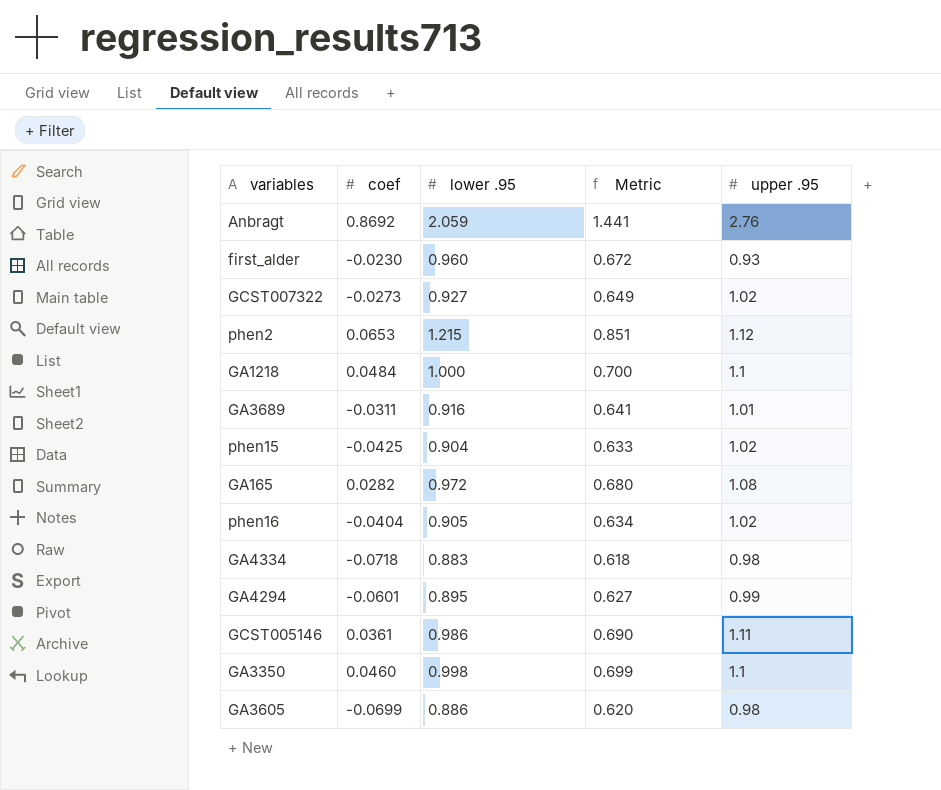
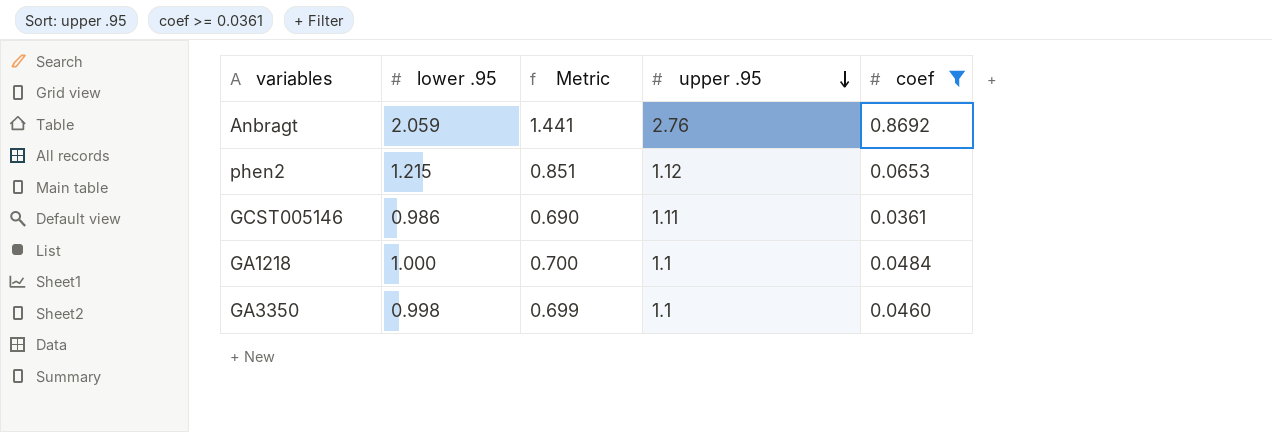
filter: none -> coef >= 0.0361
row order: none -> upper .95 descending
column coef | position: 2 -> 5

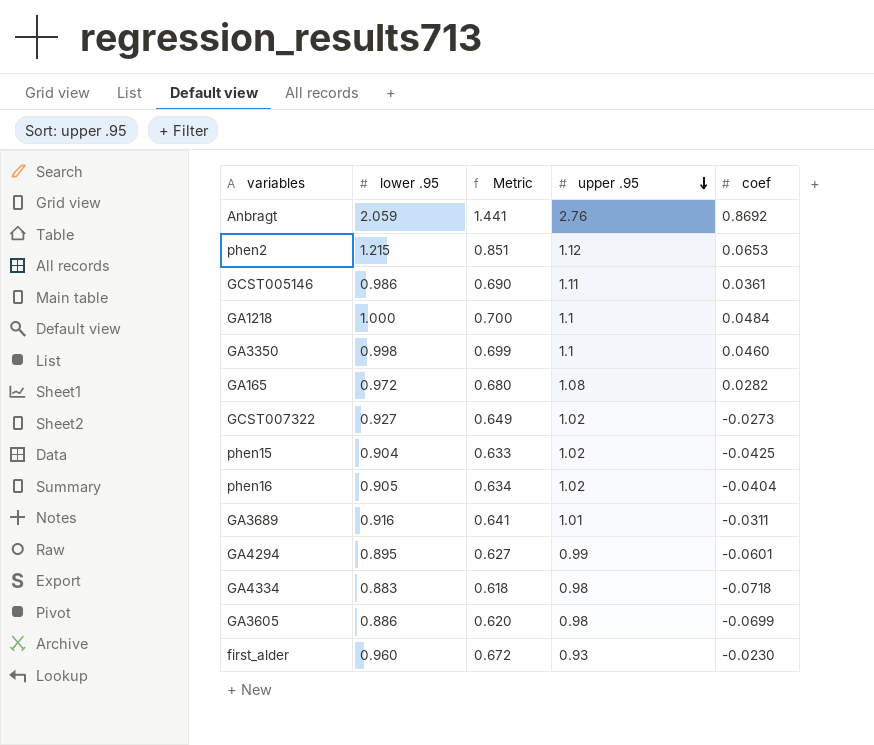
filter: coef >= 0.0361 -> none

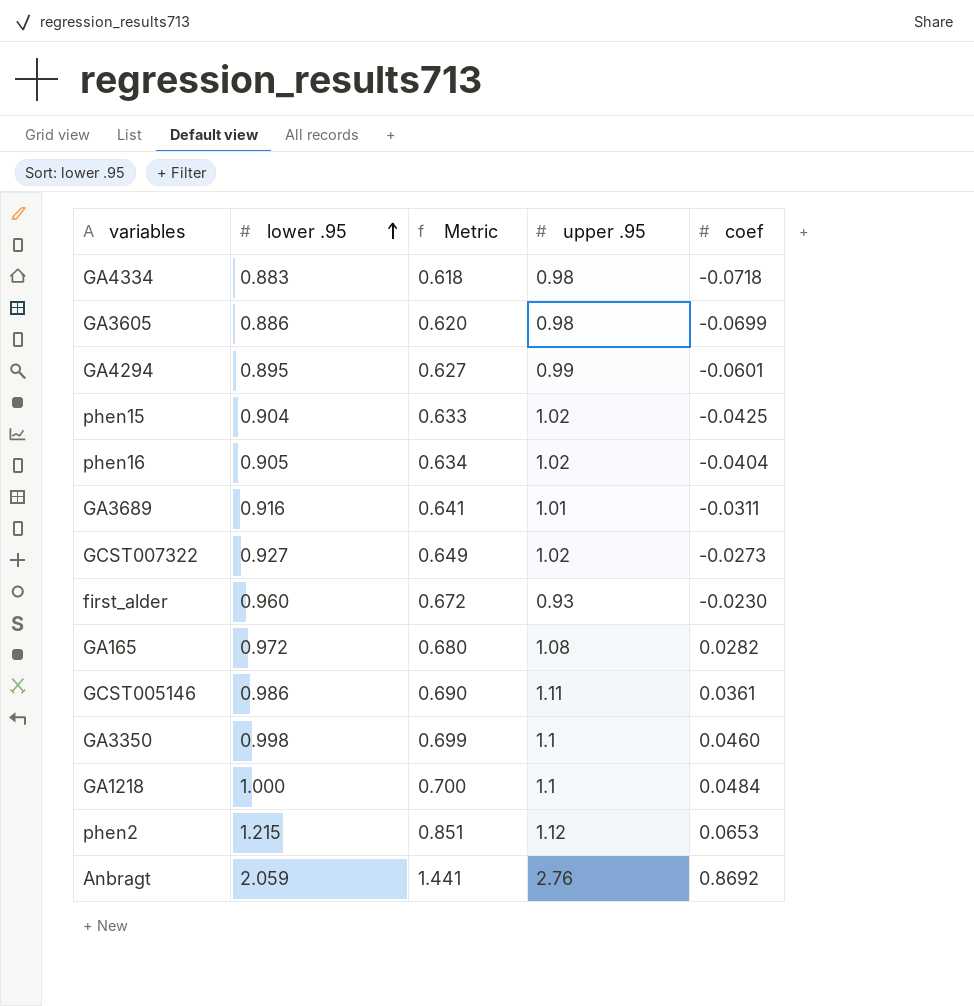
row order: upper .95 descending -> lower .95 ascending

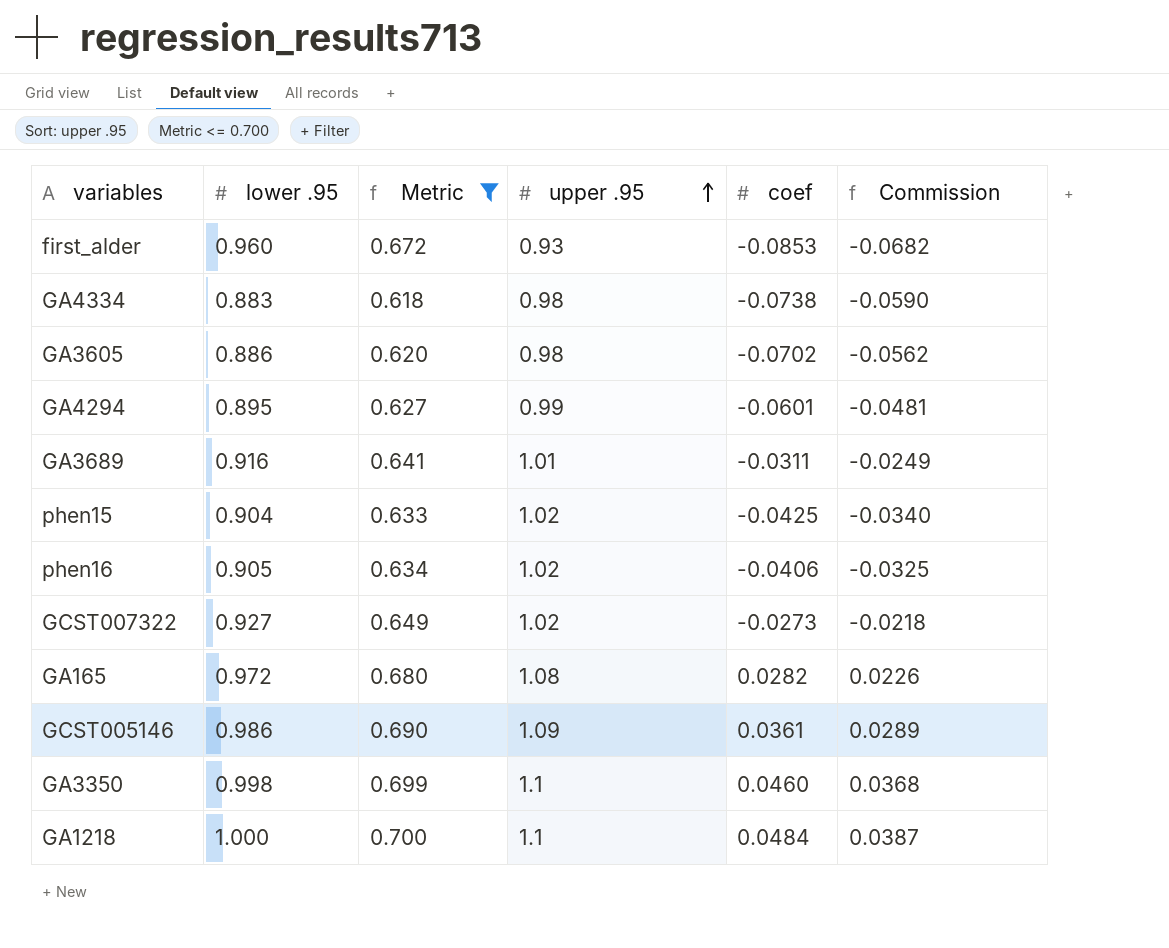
filter: none -> Metric <= 0.700
row order: lower .95 ascending -> upper .95 ascending
column Commission | formula: none -> [coef] * 0.8
first_alder | coef: -0.0230 -> -0.0853
GA4334 | coef: -0.0718 -> -0.0738
GA3605 | coef: -0.0699 -> -0.0702
phen16 | coef: -0.0404 -> -0.0406
GCST005146 | upper .95: 1.11 -> 1.09

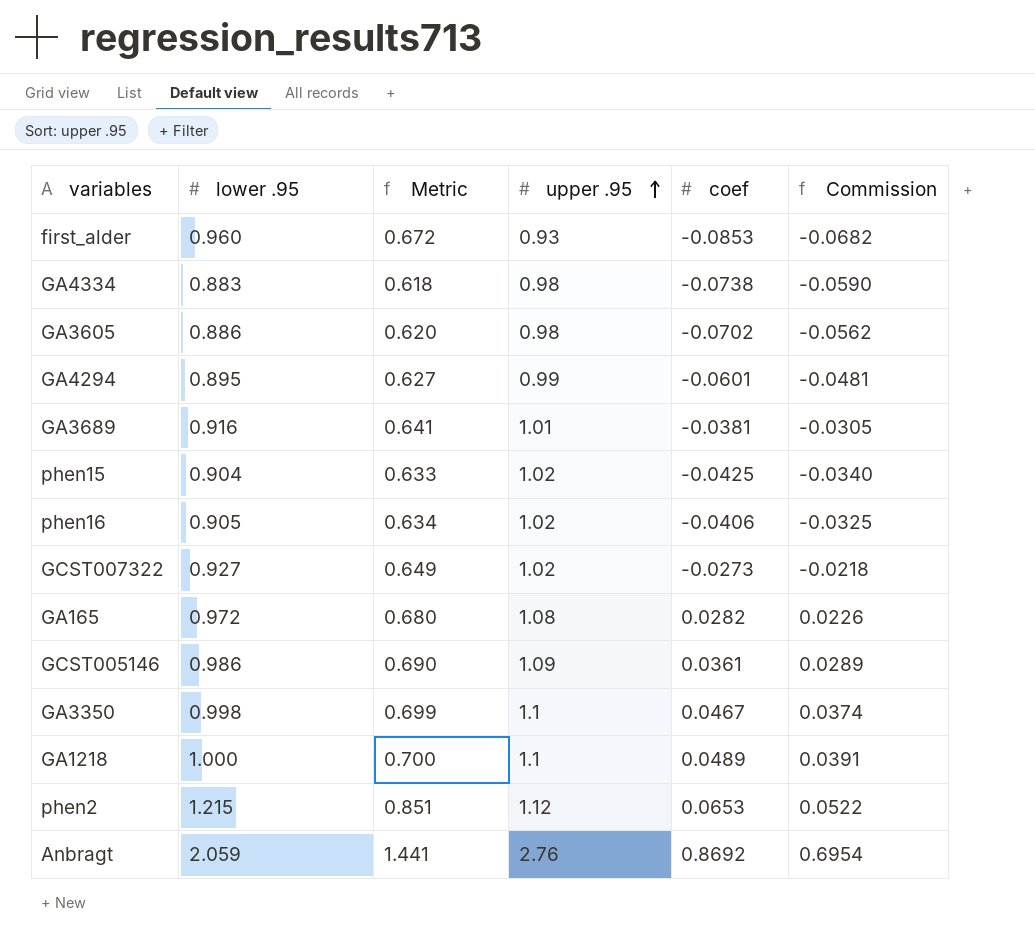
filter: Metric <= 0.700 -> none
GA3689 | coef: -0.0311 -> -0.0381
GA3689 | Commission: -0.0249 -> -0.0305
GA3350 | coef: 0.0460 -> 0.0467
GA3350 | Commission: 0.0368 -> 0.0374
GA1218 | coef: 0.0484 -> 0.0489
GA1218 | Commission: 0.0387 -> 0.0391

